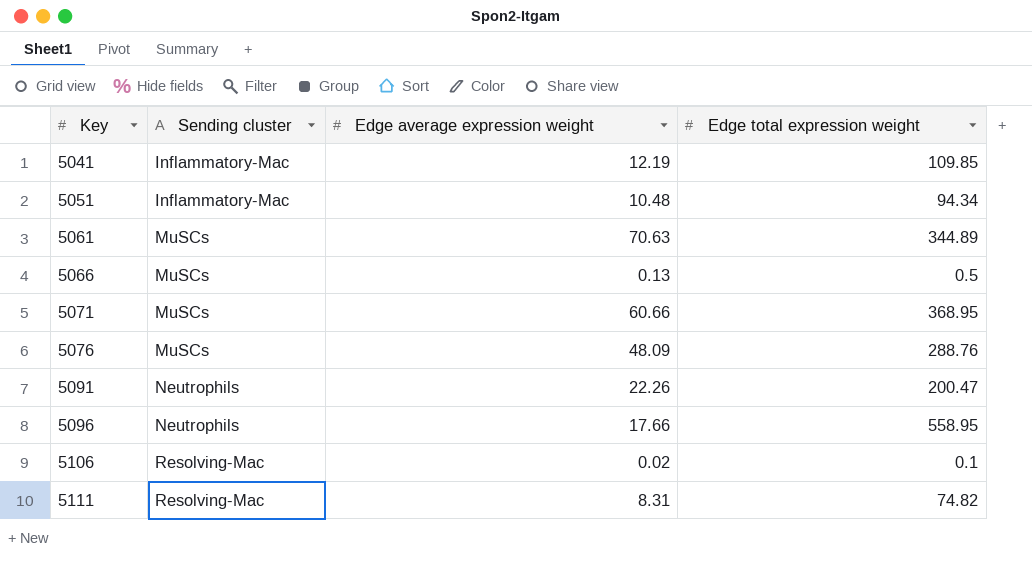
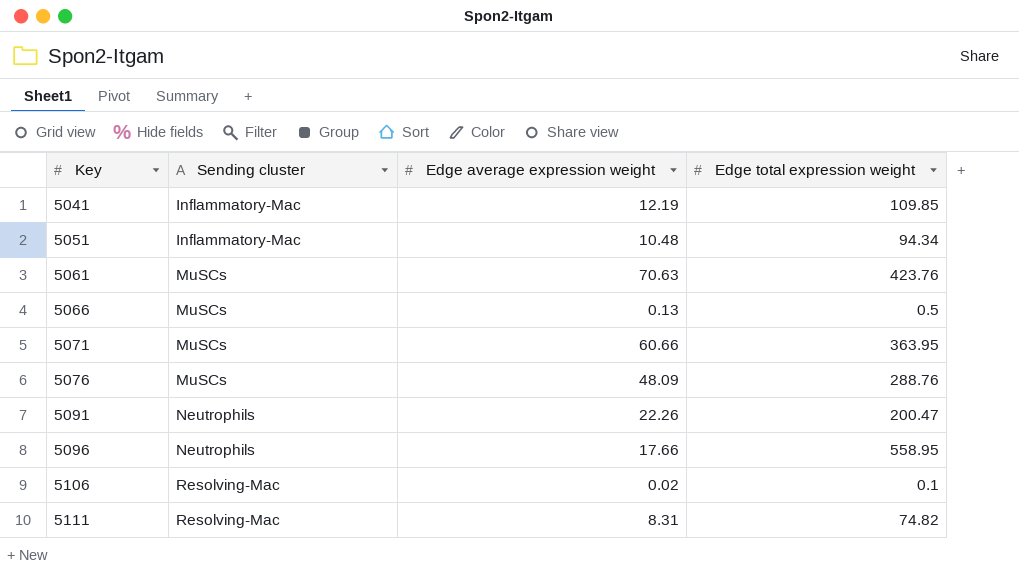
5061 | Edge total expression weight: 344.89 -> 423.76
5071 | Edge total expression weight: 368.95 -> 363.95

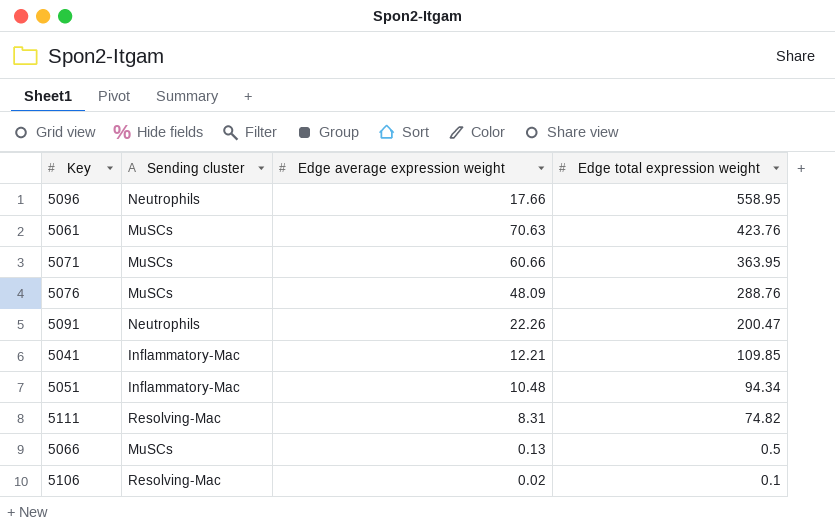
row order: Key ascending -> Edge total expression weight descending
5041 | Edge average expression weight: 12.19 -> 12.21

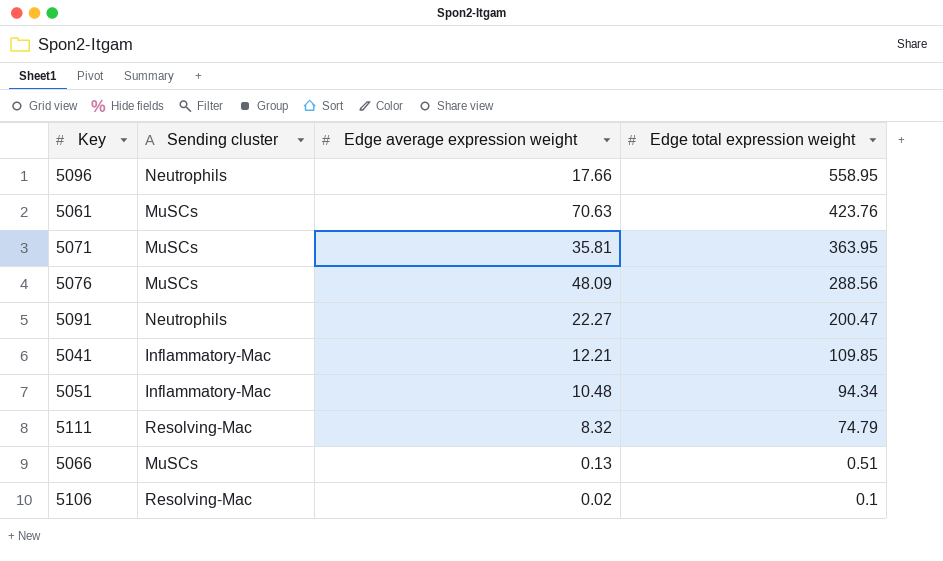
5071 | Edge average expression weight: 60.66 -> 35.81
5076 | Edge total expression weight: 288.76 -> 288.56
5091 | Edge average expression weight: 22.26 -> 22.27
5111 | Edge average expression weight: 8.31 -> 8.32
5111 | Edge total expression weight: 74.82 -> 74.79
5066 | Edge total expression weight: 0.5 -> 0.51

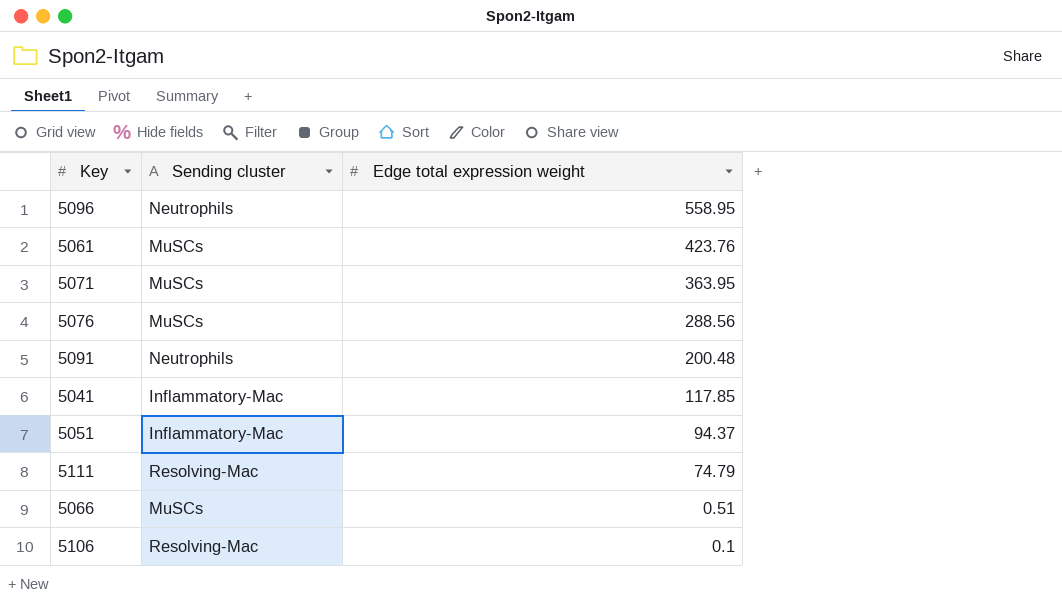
column Edge average expression weight | position: 3 -> none
5091 | Edge total expression weight: 200.47 -> 200.48
5041 | Edge total expression weight: 109.85 -> 117.85
5051 | Edge total expression weight: 94.34 -> 94.37

